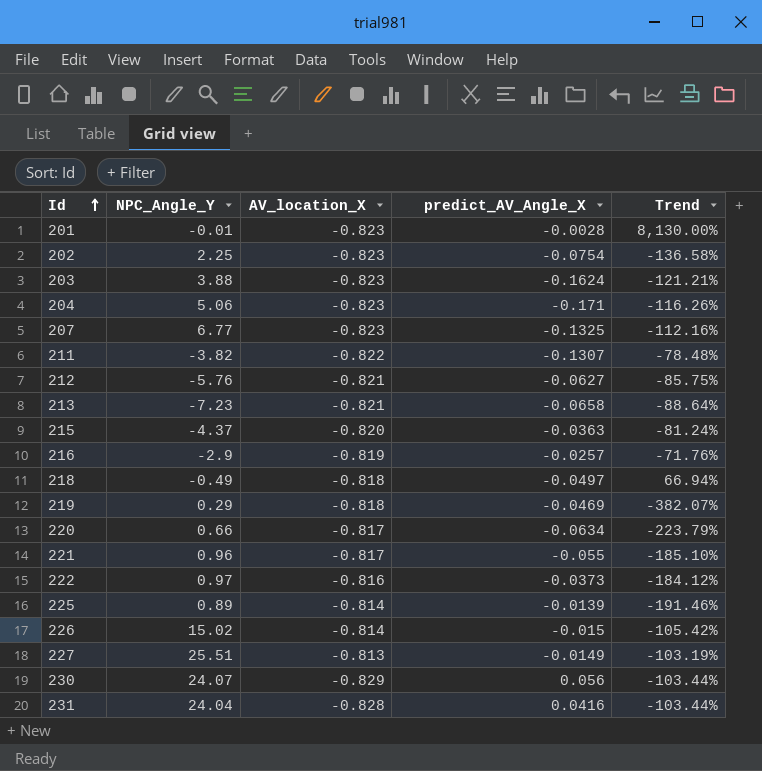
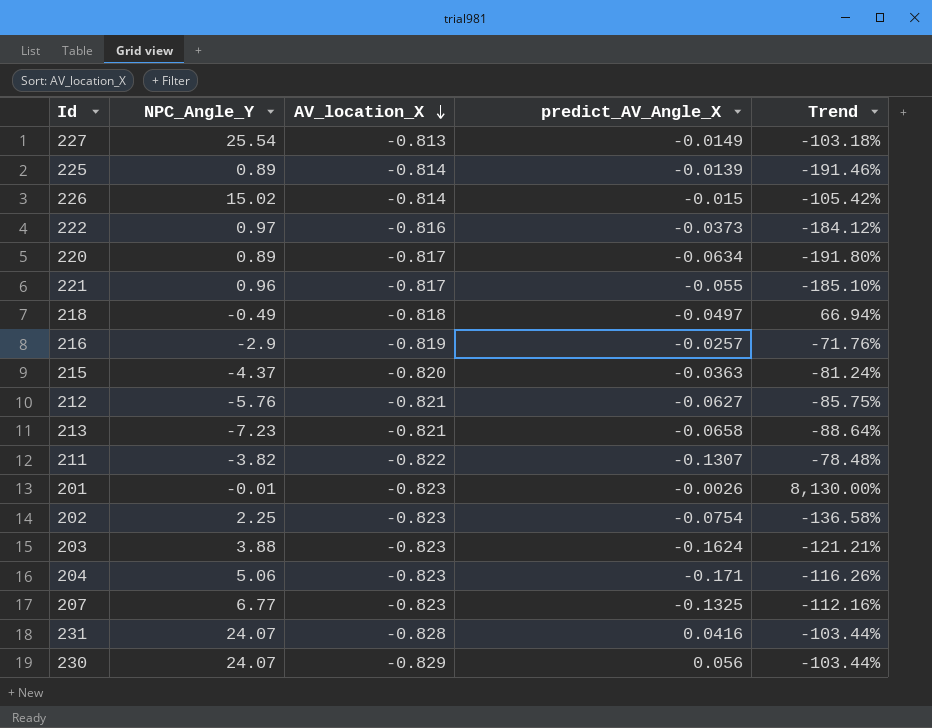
row order: Id ascending -> AV_location_X descending
row 219: 0.29 | -0.818 | -0.0469 | -382.07% -> none
227 | NPC_Angle_Y: 25.51 -> 25.54
227 | Trend: -103.19% -> -103.18%
220 | NPC_Angle_Y: 0.66 -> 0.89
220 | Trend: -223.79% -> -191.80%
201 | predict_AV_Angle_X: -0.0028 -> -0.0026
231 | NPC_Angle_Y: 24.04 -> 24.07

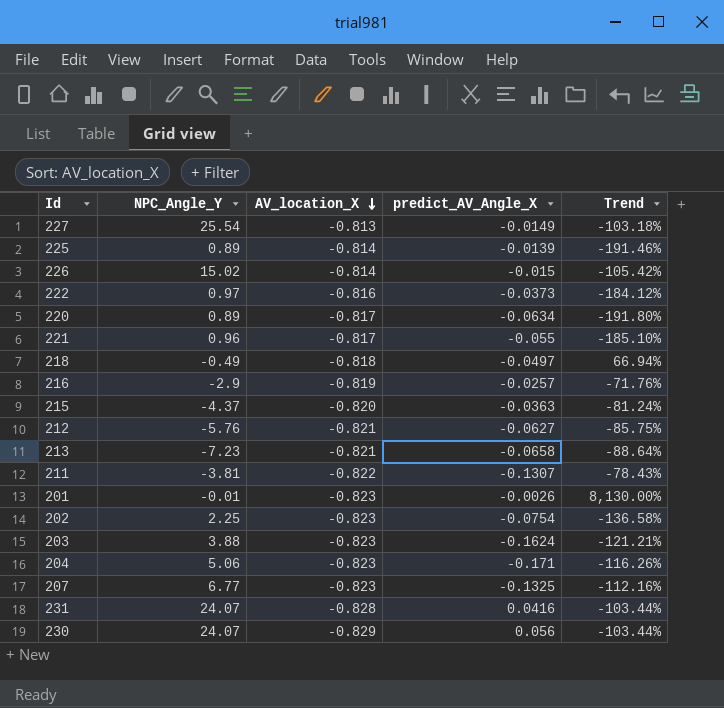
211 | NPC_Angle_Y: -3.82 -> -3.81
211 | Trend: -78.48% -> -78.43%

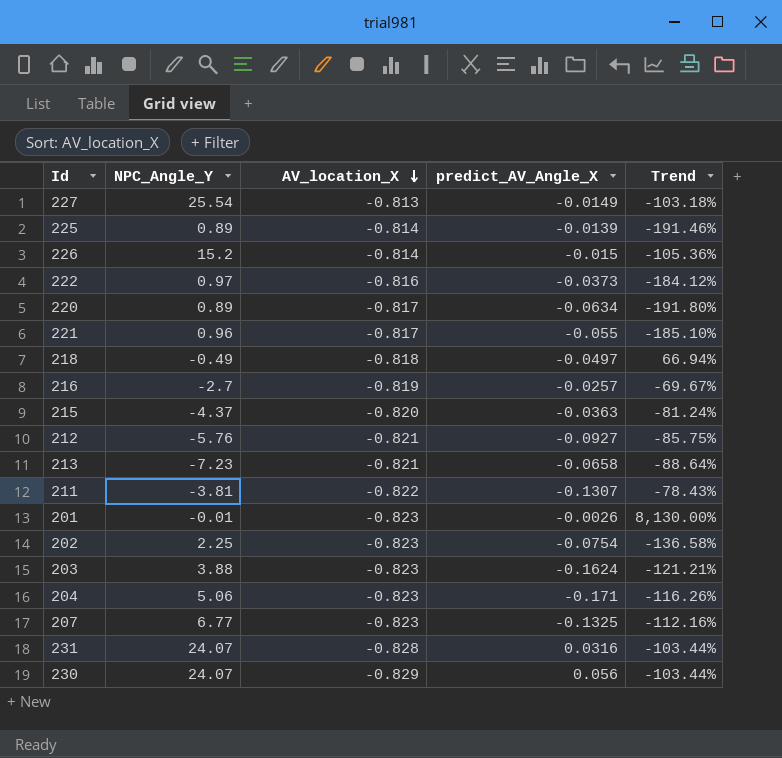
226 | NPC_Angle_Y: 15.02 -> 15.2
226 | Trend: -105.42% -> -105.36%
216 | NPC_Angle_Y: -2.9 -> -2.7
216 | Trend: -71.76% -> -69.67%
212 | predict_AV_Angle_X: -0.0627 -> -0.0927
231 | predict_AV_Angle_X: 0.0416 -> 0.0316

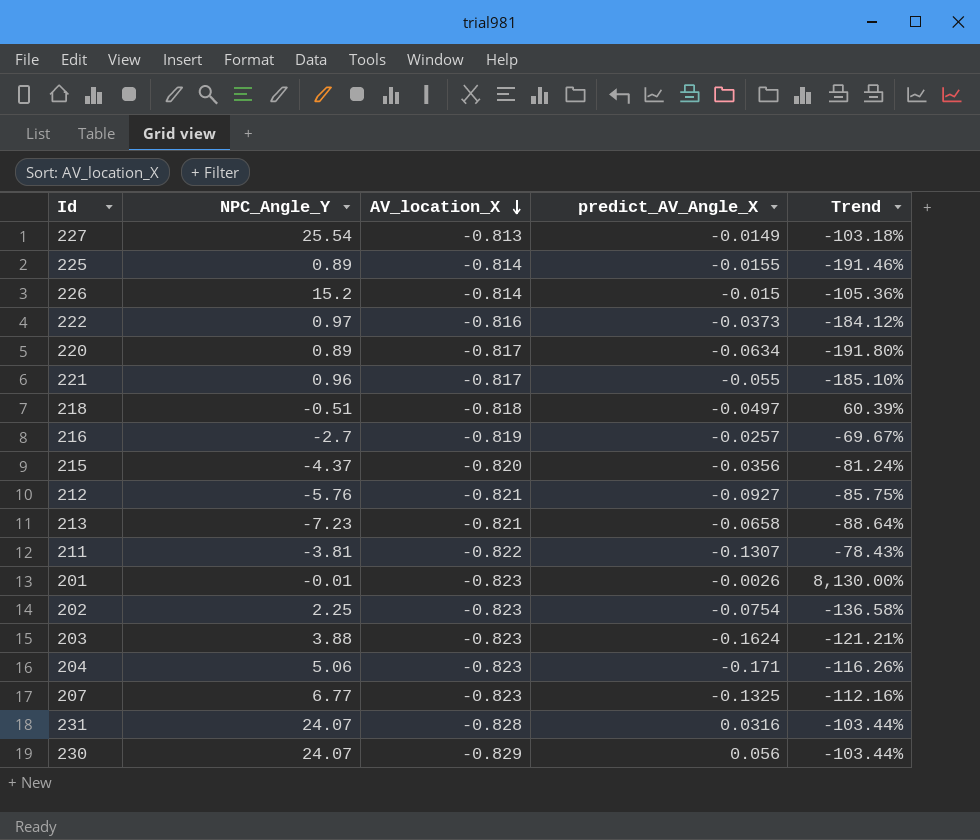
225 | predict_AV_Angle_X: -0.0139 -> -0.0155
218 | NPC_Angle_Y: -0.49 -> -0.51
218 | Trend: 66.94% -> 60.39%
215 | predict_AV_Angle_X: -0.0363 -> -0.0356

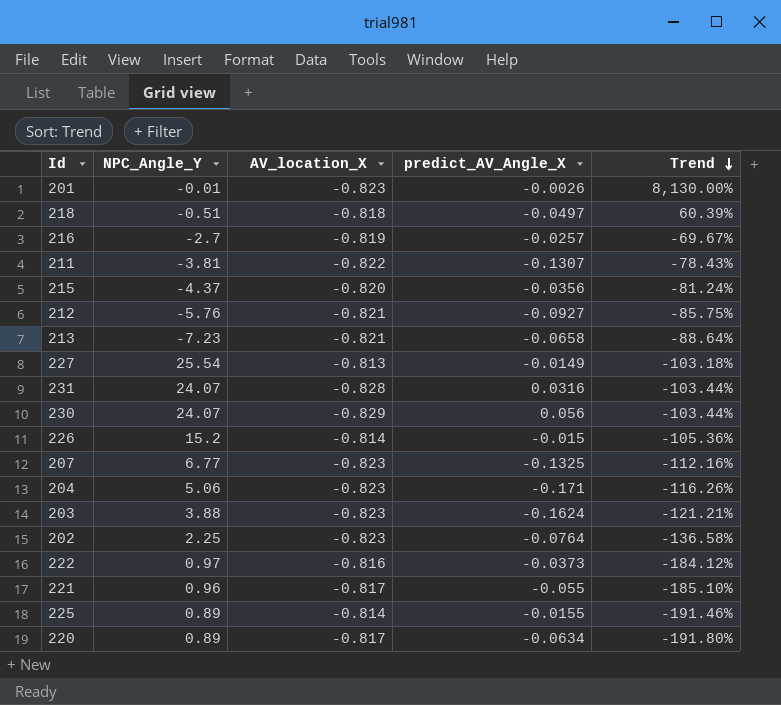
row order: AV_location_X descending -> Trend descending
202 | predict_AV_Angle_X: -0.0754 -> -0.0764

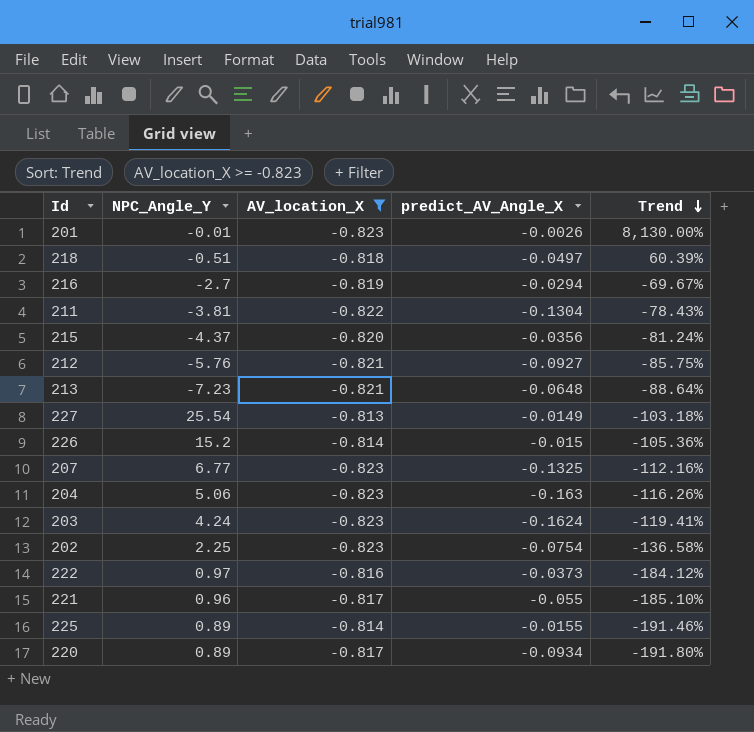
filter: none -> AV_location_X >= -0.823
216 | predict_AV_Angle_X: -0.0257 -> -0.0294
211 | predict_AV_Angle_X: -0.1307 -> -0.1304
213 | predict_AV_Angle_X: -0.0658 -> -0.0648
204 | predict_AV_Angle_X: -0.171 -> -0.163
203 | NPC_Angle_Y: 3.88 -> 4.24
203 | Trend: -121.21% -> -119.41%
202 | predict_AV_Angle_X: -0.0764 -> -0.0754
220 | predict_AV_Angle_X: -0.0634 -> -0.0934

